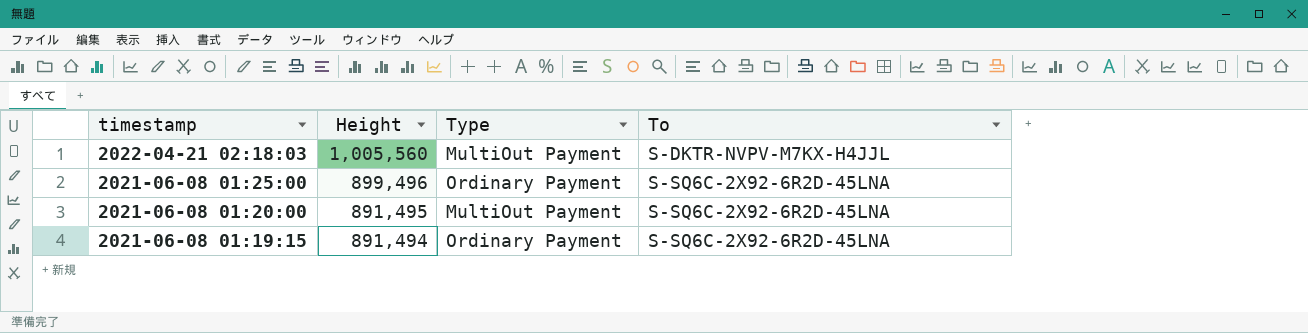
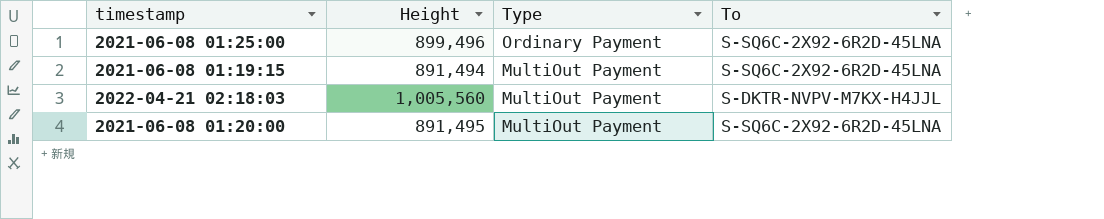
row order: timestamp descending -> Type descending
2021-06-08 01:19:15 | Type: Ordinary Payment -> MultiOut Payment

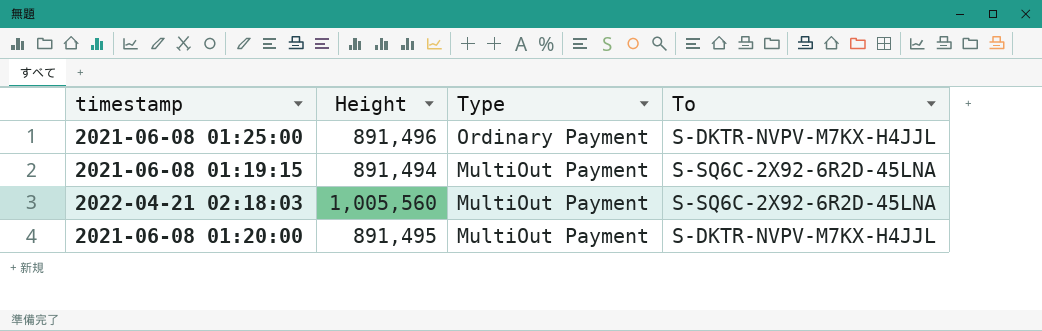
2021-06-08 01:25:00 | Height: 899,496 -> 891,496
2021-06-08 01:25:00 | To: S-SQ6C-2X92-6R2D-45LNA -> S-DKTR-NVPV-M7KX-H4JJL
2022-04-21 02:18:03 | To: S-DKTR-NVPV-M7KX-H4JJL -> S-SQ6C-2X92-6R2D-45LNA
2021-06-08 01:20:00 | To: S-SQ6C-2X92-6R2D-45LNA -> S-DKTR-NVPV-M7KX-H4JJL

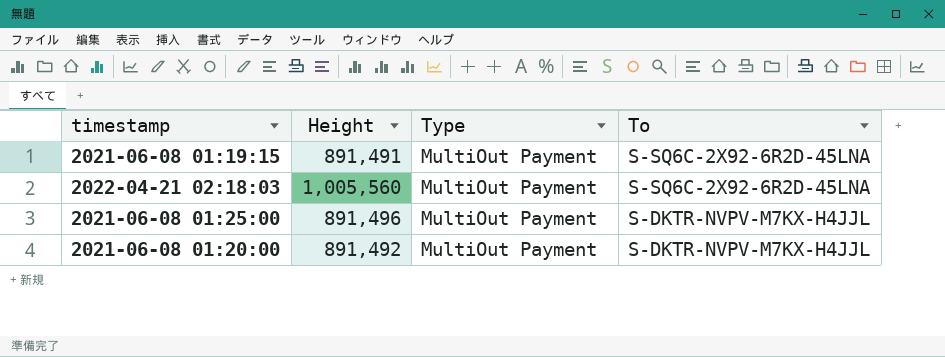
row order: Type descending -> To descending
2021-06-08 01:19:15 | Height: 891,494 -> 891,491
2021-06-08 01:25:00 | Type: Ordinary Payment -> MultiOut Payment
2021-06-08 01:20:00 | Height: 891,495 -> 891,492

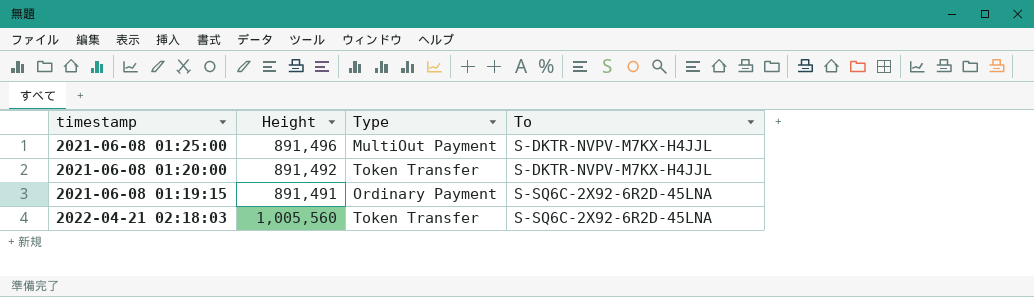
row order: To descending -> To ascending
2021-06-08 01:20:00 | Type: MultiOut Payment -> Token Transfer
2021-06-08 01:19:15 | Type: MultiOut Payment -> Ordinary Payment
2022-04-21 02:18:03 | Type: MultiOut Payment -> Token Transfer

